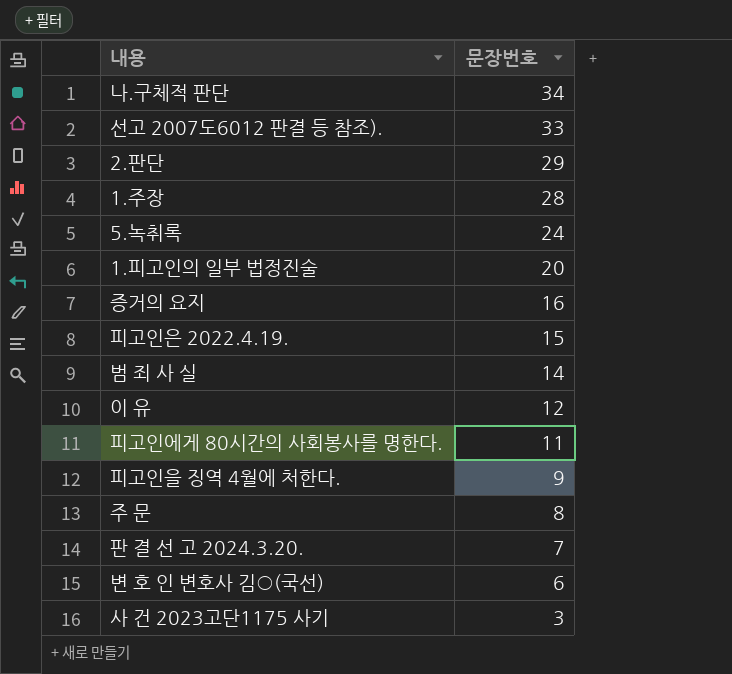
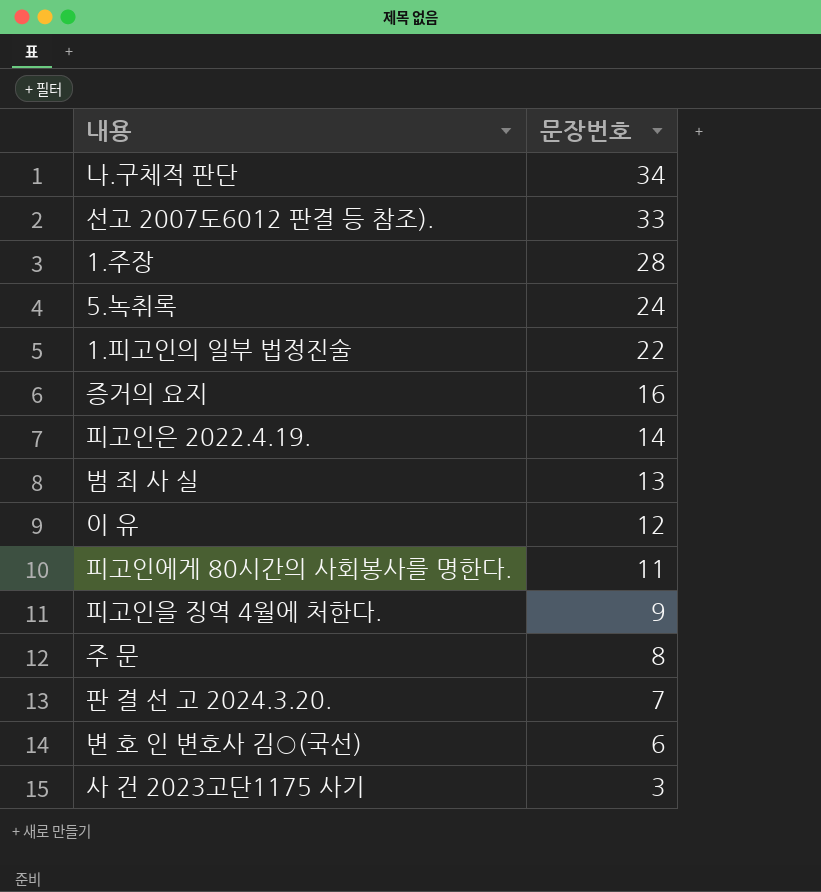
row 2.판단: 29 -> none
1.피고인의 일부 법정진술 | 문장번호: 20 -> 22
피고인은 2022.4.19. | 문장번호: 15 -> 14
범 죄 사 실 | 문장번호: 14 -> 13

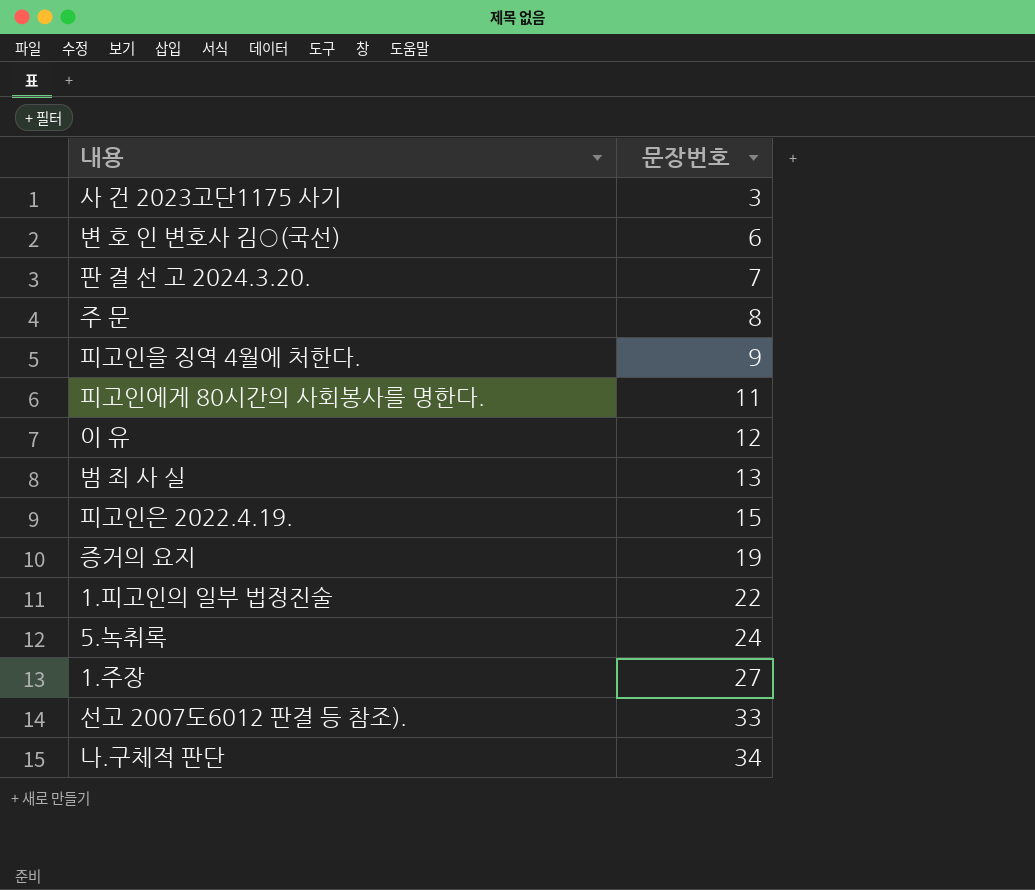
row order: 문장번호 descending -> 문장번호 ascending
피고인은 2022.4.19. | 문장번호: 14 -> 15
증거의 요지 | 문장번호: 16 -> 19
1.주장 | 문장번호: 28 -> 27

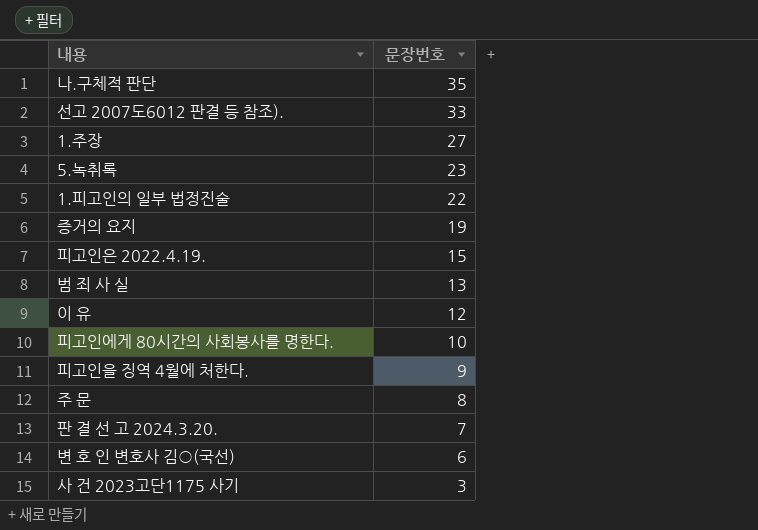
row order: 문장번호 ascending -> 문장번호 descending
나.구체적 판단 | 문장번호: 34 -> 35
5.녹취록 | 문장번호: 24 -> 23
피고인에게 80시간의 사회봉사를 명한다. | 문장번호: 11 -> 10

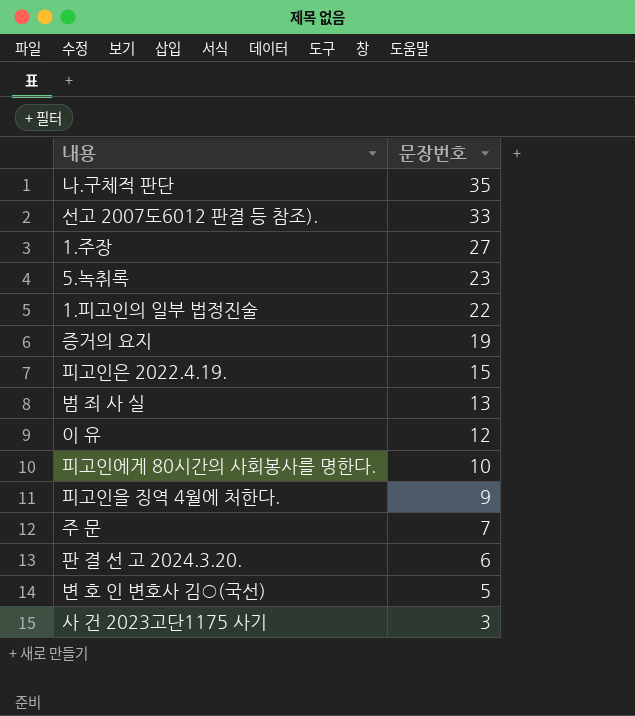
주 문 | 문장번호: 8 -> 7
판 결 선 고 2024.3.20. | 문장번호: 7 -> 6
변 호 인 변호사 김○(국선) | 문장번호: 6 -> 5

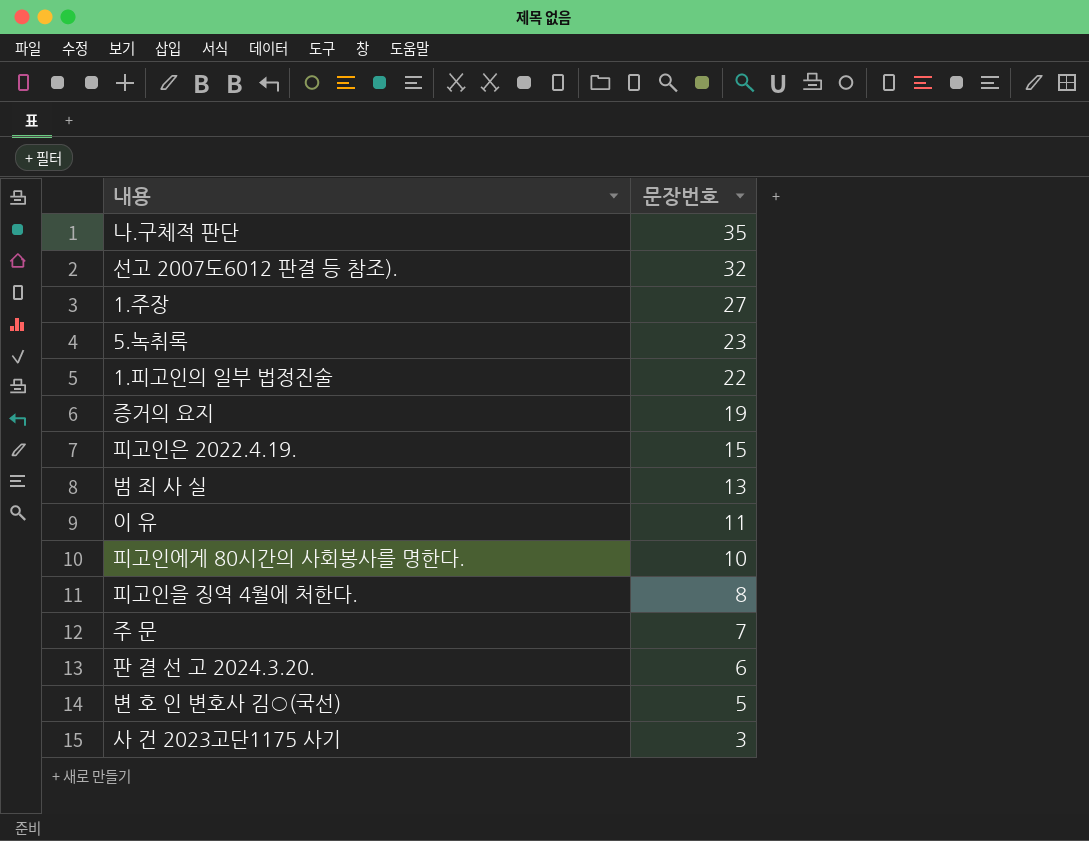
선고 2007도6012 판결 등 참조). | 문장번호: 33 -> 32
이 유 | 문장번호: 12 -> 11
피고인을 징역 4월에 처한다. | 문장번호: 9 -> 8

